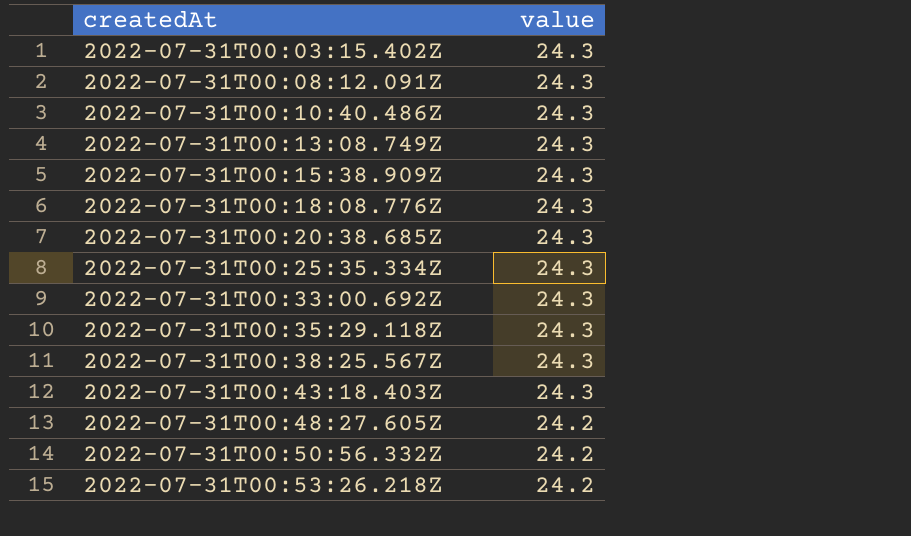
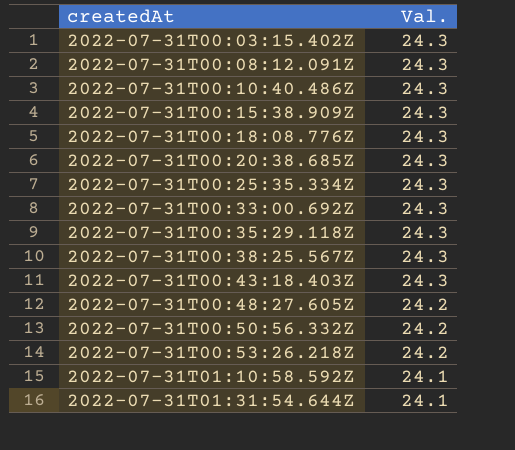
column name: value -> Val.
row 2022-07-31T00:13:08.749Z: 24.3 -> none
row 2022-07-31T01:10:58.592Z: none -> 24.1
row 2022-07-31T01:31:54.644Z: none -> 24.1

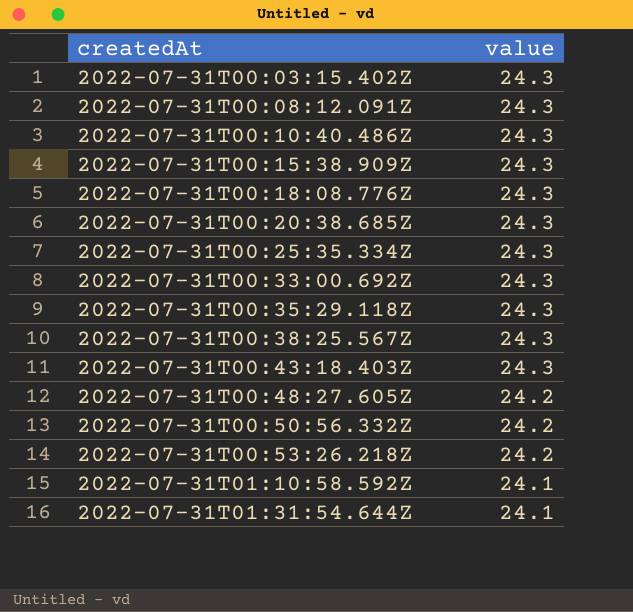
column name: Val. -> value

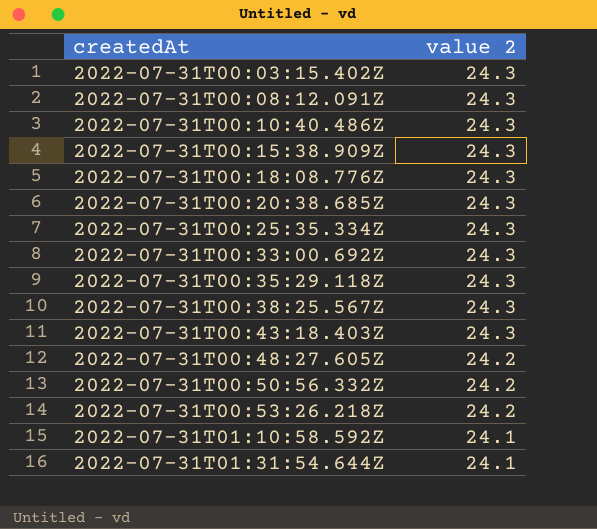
column name: value -> value 2

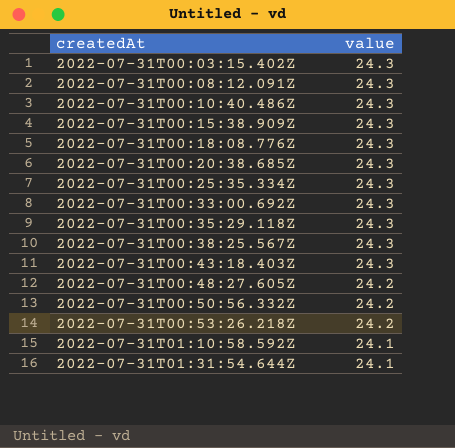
column name: value 2 -> value

